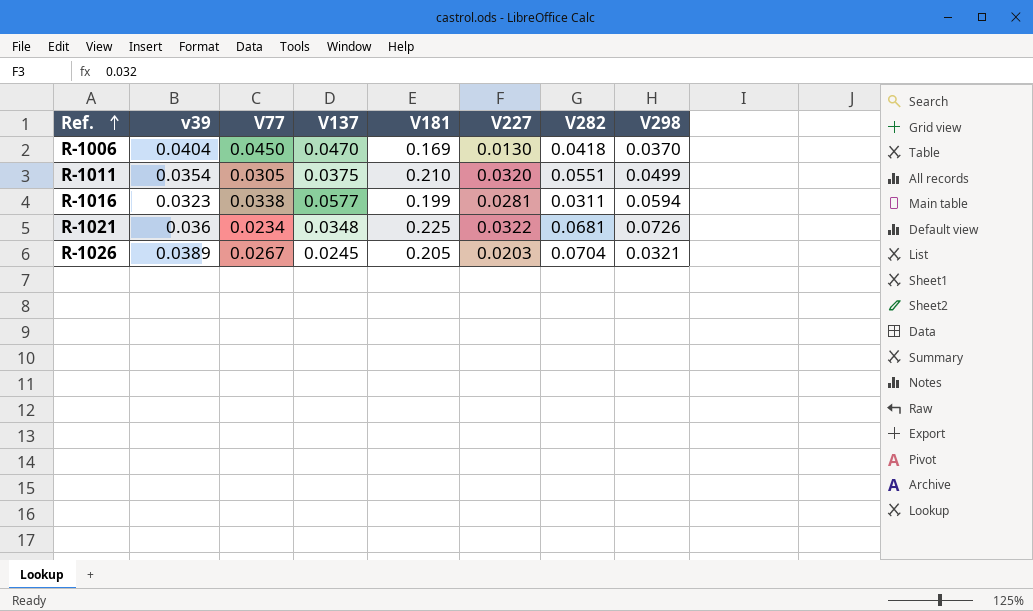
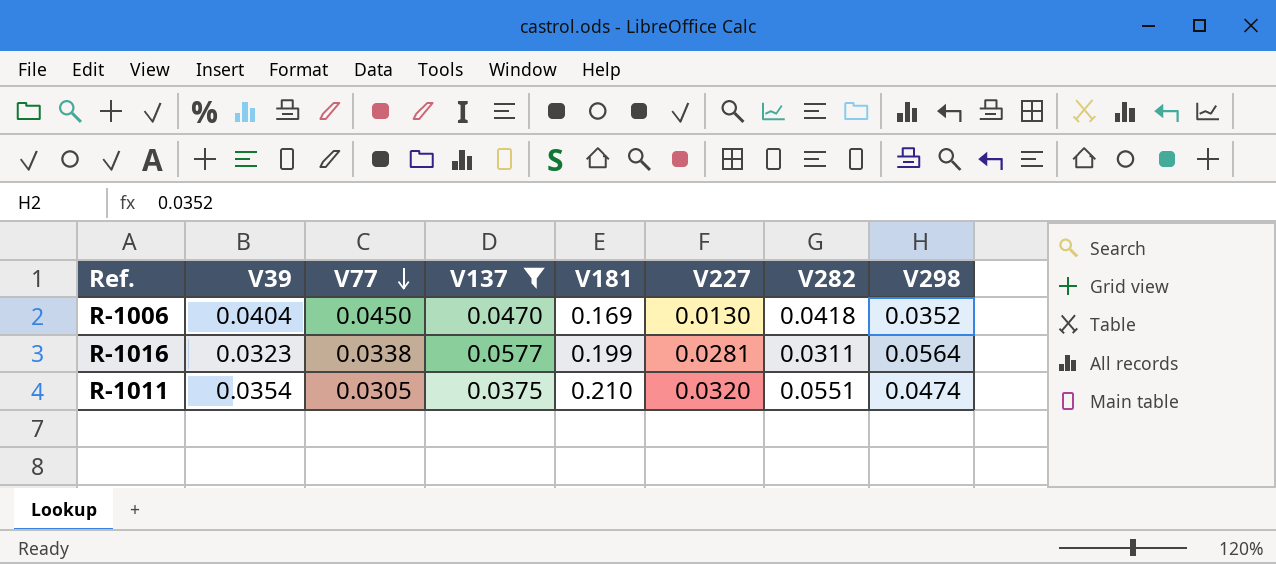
filter: none -> V137 >= 0.0375
row order: Ref. ascending -> V77 descending
column name: v39 -> V39
R-1006 | V298: 0.0370 -> 0.0352
R-1016 | V298: 0.0594 -> 0.0564
R-1011 | V298: 0.0499 -> 0.0474

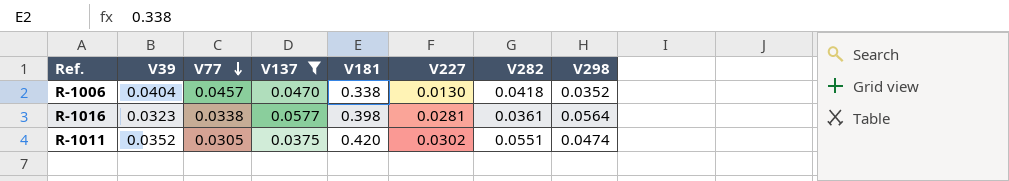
R-1006 | V77: 0.0450 -> 0.0457
R-1006 | V181: 0.169 -> 0.338
R-1016 | V181: 0.199 -> 0.398
R-1016 | V282: 0.0311 -> 0.0361
R-1011 | V39: 0.0354 -> 0.0352
R-1011 | V181: 0.210 -> 0.420
R-1011 | V227: 0.0320 -> 0.0302

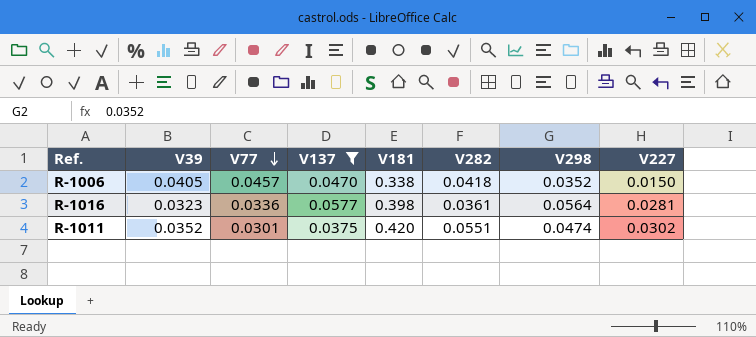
column V227 | position: 6 -> 8
R-1006 | V39: 0.0404 -> 0.0405
R-1006 | V227: 0.0130 -> 0.0150
R-1016 | V77: 0.0338 -> 0.0336
R-1011 | V77: 0.0305 -> 0.0301

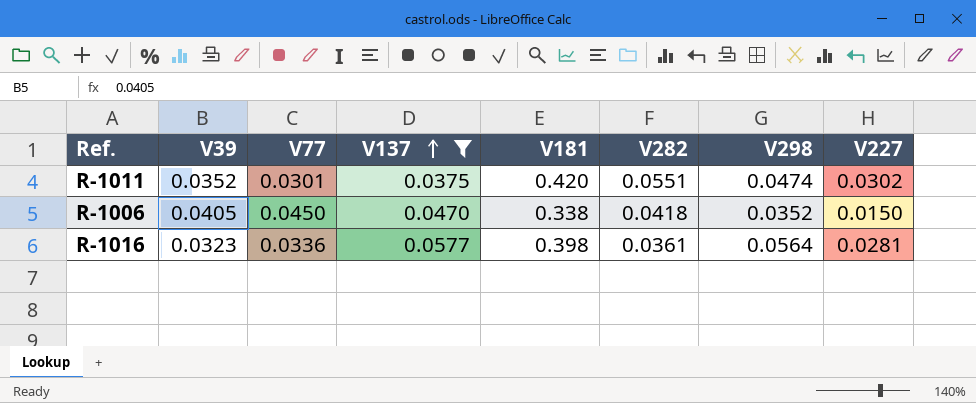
row order: V77 descending -> V137 ascending
R-1006 | V77: 0.0457 -> 0.0450

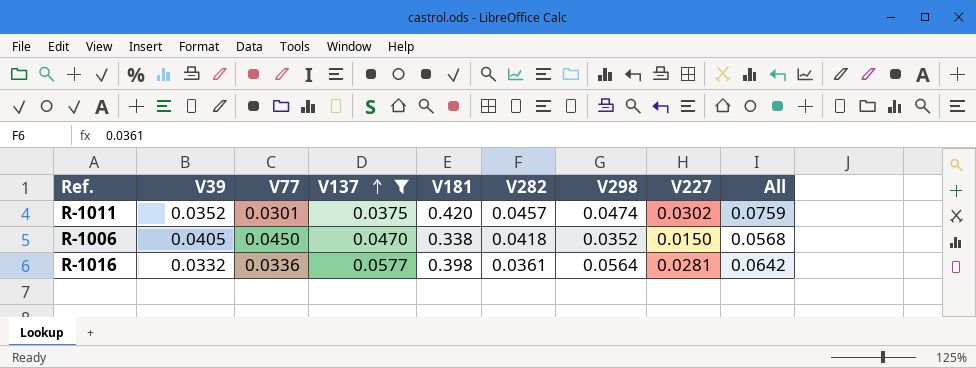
column All | formula: none -> [V282] + [V227]
R-1011 | V282: 0.0551 -> 0.0457
R-1016 | V39: 0.0323 -> 0.0332

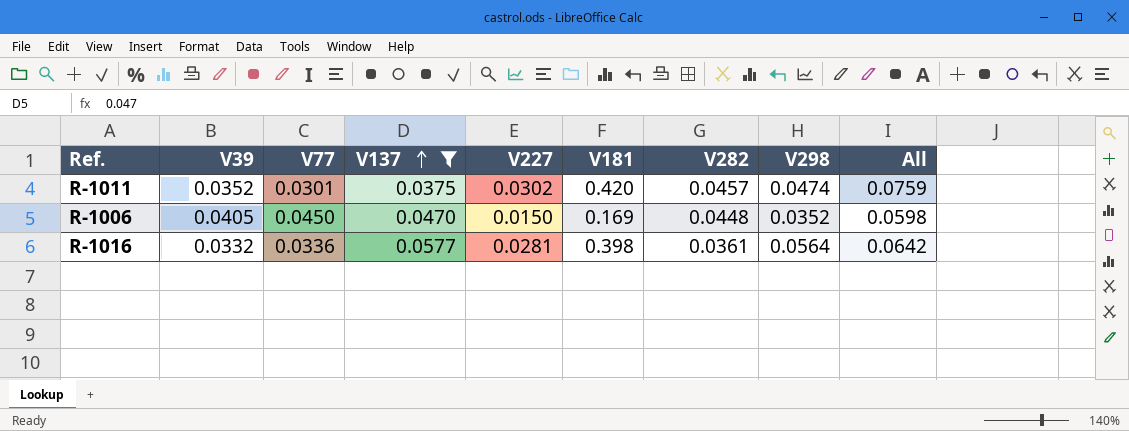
column V227 | position: 8 -> 5
R-1006 | V181: 0.338 -> 0.169
R-1006 | V282: 0.0418 -> 0.0448
R-1006 | All: 0.0568 -> 0.0598

